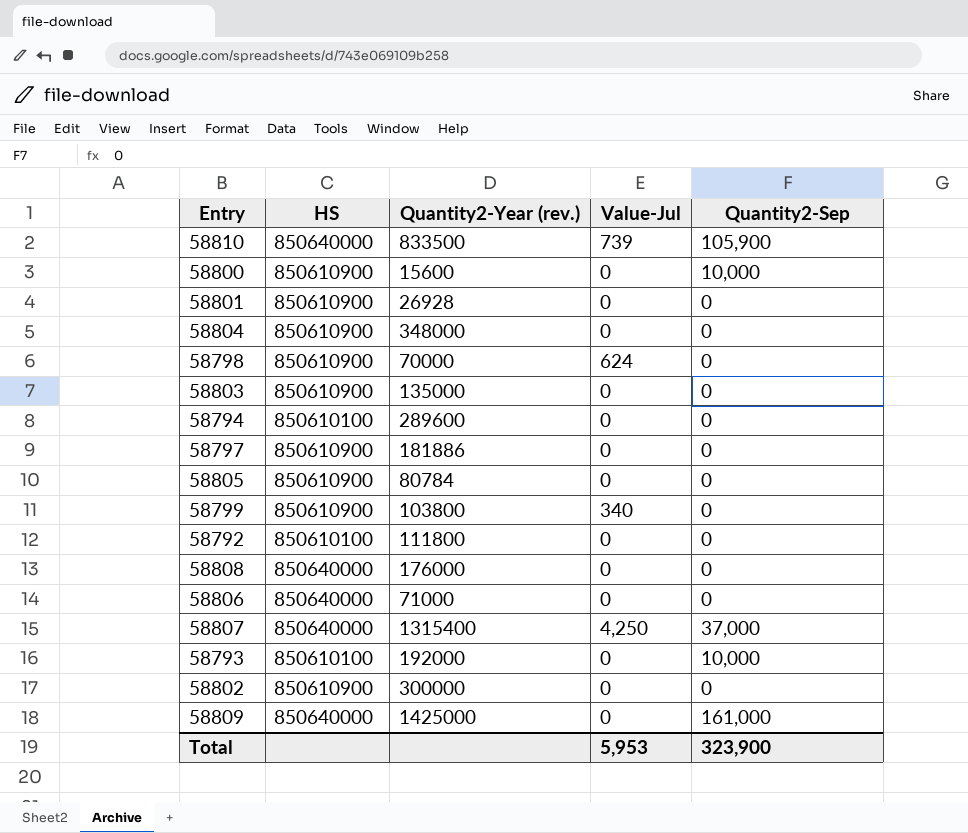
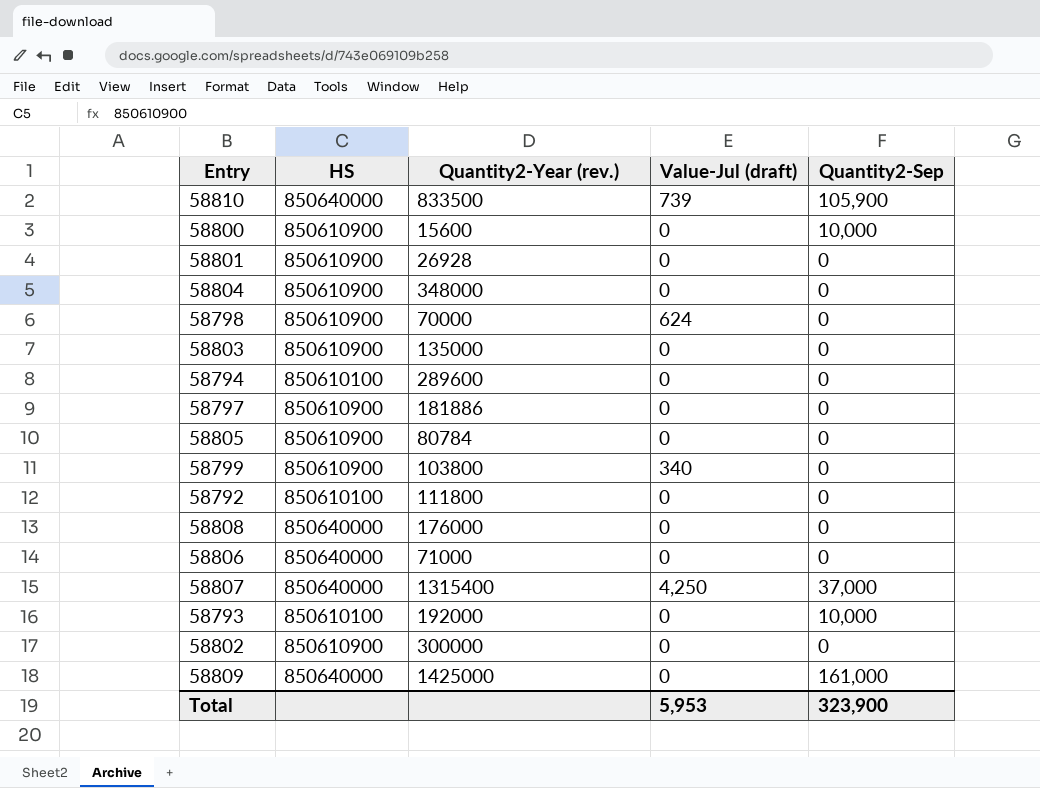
column name: Value-Jul -> Value-Jul (draft)

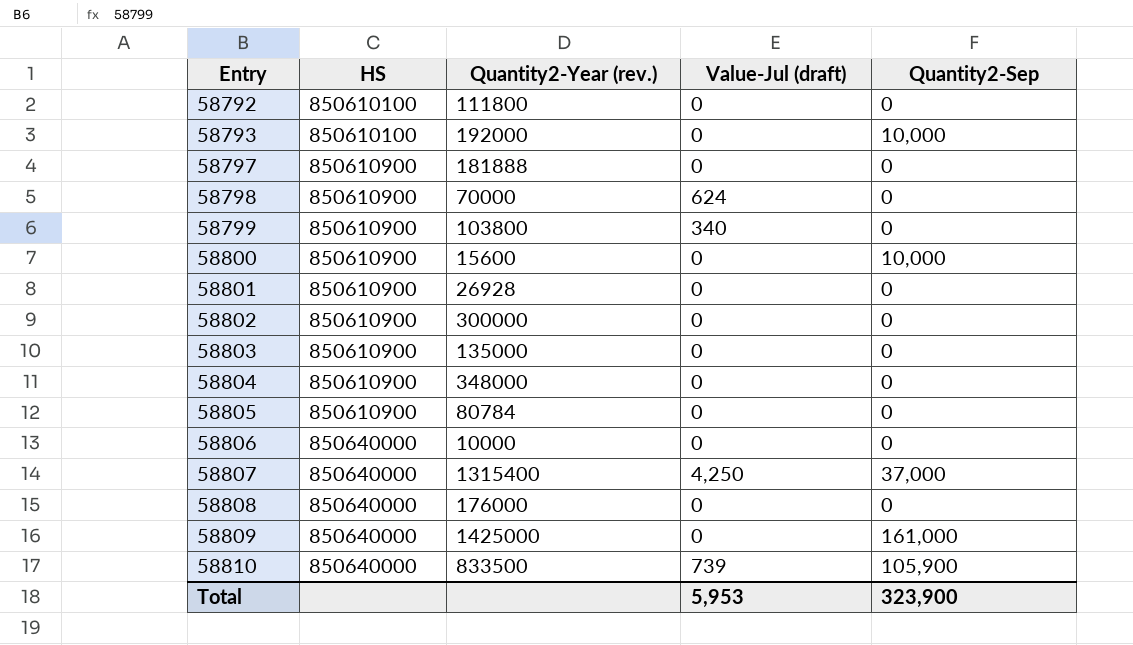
row order: none -> Entry ascending
row 58794: 850610100 | 289600 | 0 | 0 -> none
58797 | Quantity2-Year (rev.): 181886 -> 181888
58806 | Quantity2-Year (rev.): 71000 -> 10000

